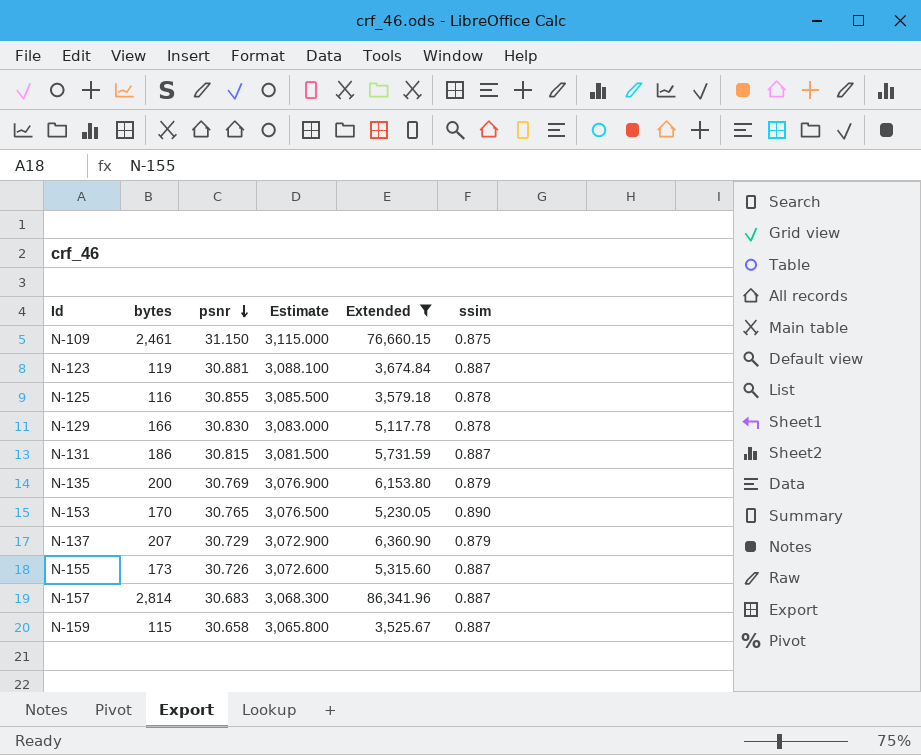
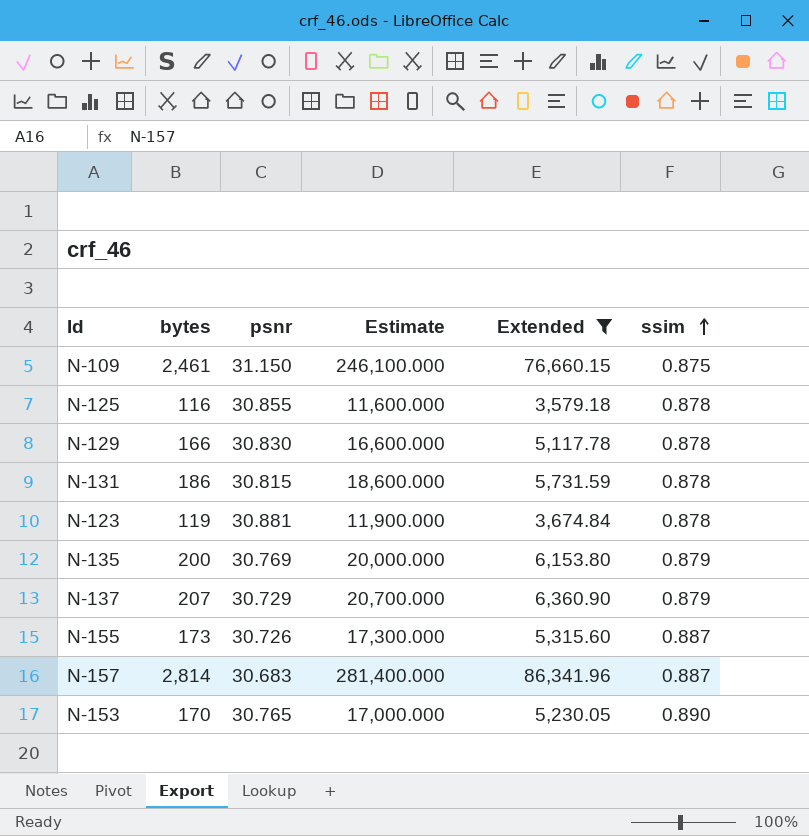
row order: psnr descending -> ssim ascending
column Estimate | formula: [psnr] * 100 -> [bytes] * 100
row N-159: 115 | 30.658 | 3,065.800 | 3,525.67 | 0.887 -> none
N-131 | ssim: 0.887 -> 0.878
N-123 | ssim: 0.887 -> 0.878

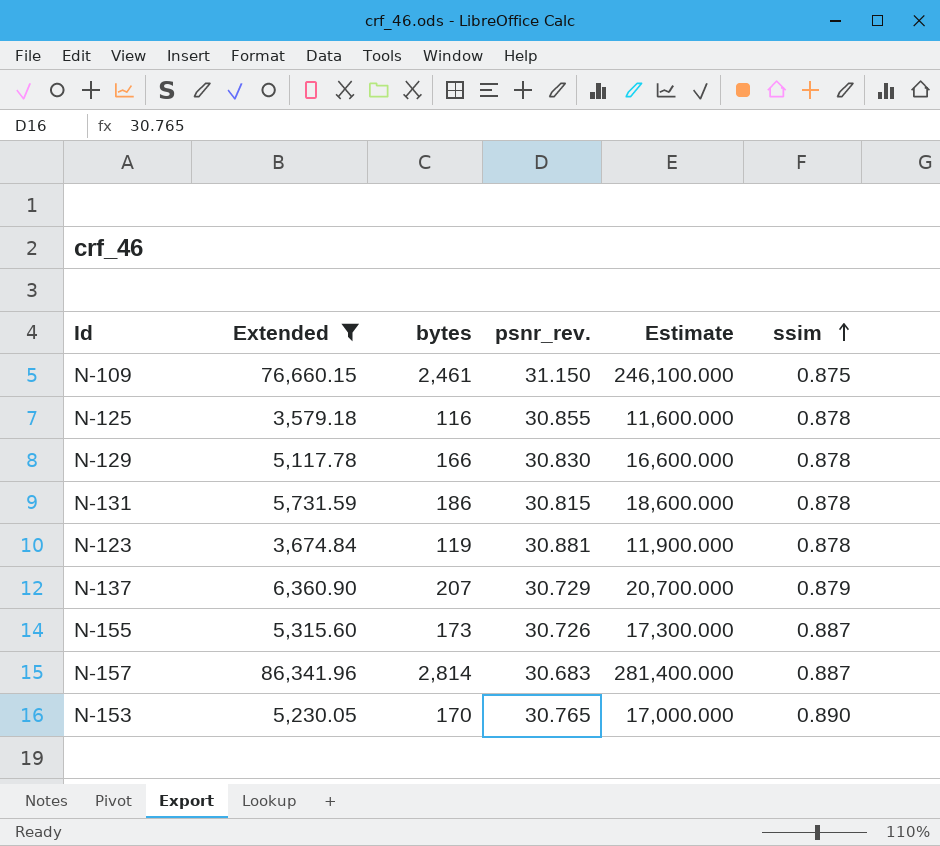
column Extended | position: 5 -> 2
column name: psnr -> psnr_rev.
row N-135: 200 | 30.769 | 20,000.000 | 6,153.80 | 0.879 -> none

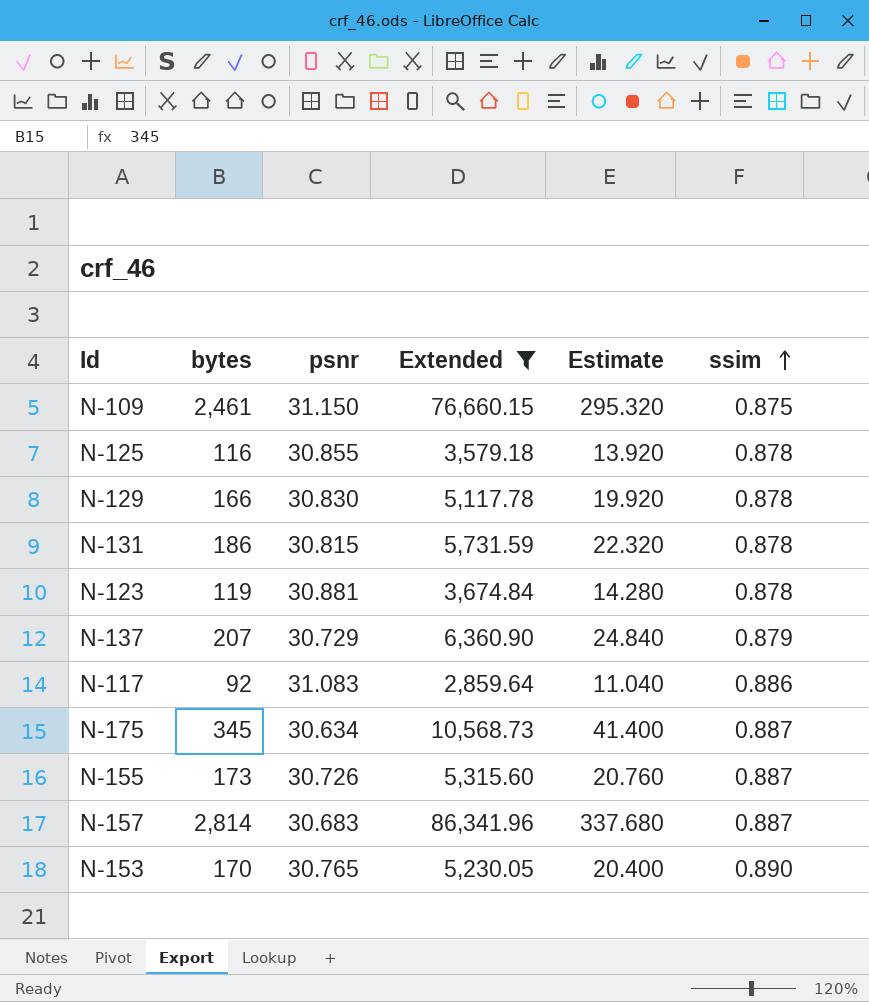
column name: psnr_rev. -> psnr
column Extended | position: 2 -> 4
column Estimate | formula: [bytes] * 100 -> [bytes] * 0.12
row N-117: none -> 92 | 31.083 | 2,859.64 | 11.040 | 0.886
row N-175: none -> 345 | 30.634 | 10,568.73 | 41.400 | 0.887

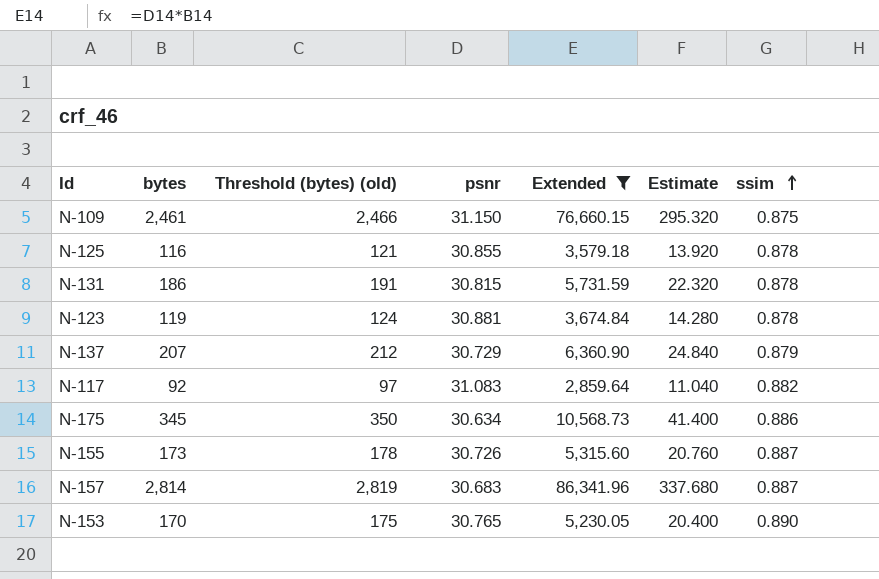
column Threshold (bytes) (old) | formula: none -> [bytes] + 5
row N-129: 166 | 30.830 | 5,117.78 | 19.920 | 0.878 -> none
N-117 | ssim: 0.886 -> 0.882
N-175 | ssim: 0.887 -> 0.886

